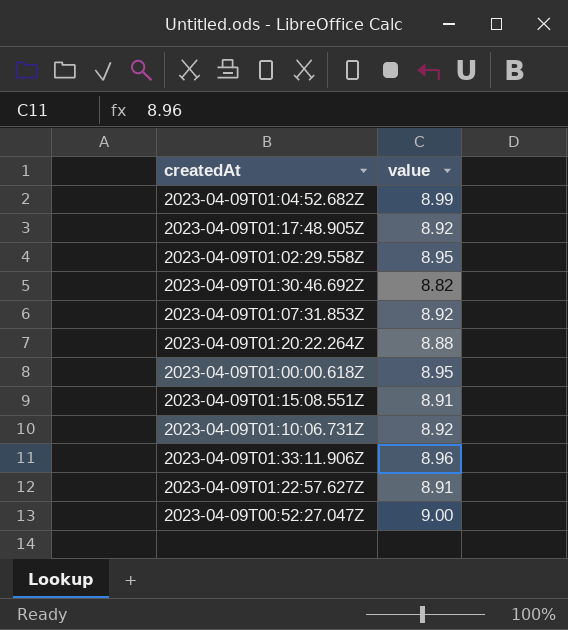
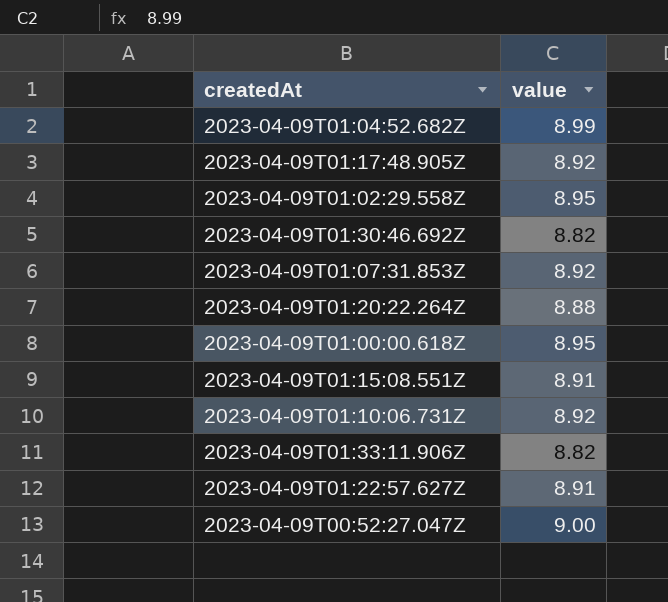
2023-04-09T01:33:11.906Z | value: 8.96 -> 8.82

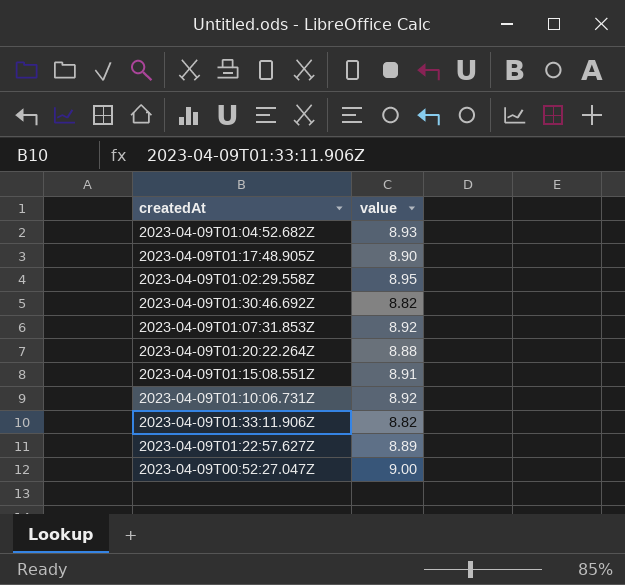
row 2023-04-09T01:00:00.618Z: 8.95 -> none
2023-04-09T01:04:52.682Z | value: 8.99 -> 8.93
2023-04-09T01:17:48.905Z | value: 8.92 -> 8.90
2023-04-09T01:22:57.627Z | value: 8.91 -> 8.89

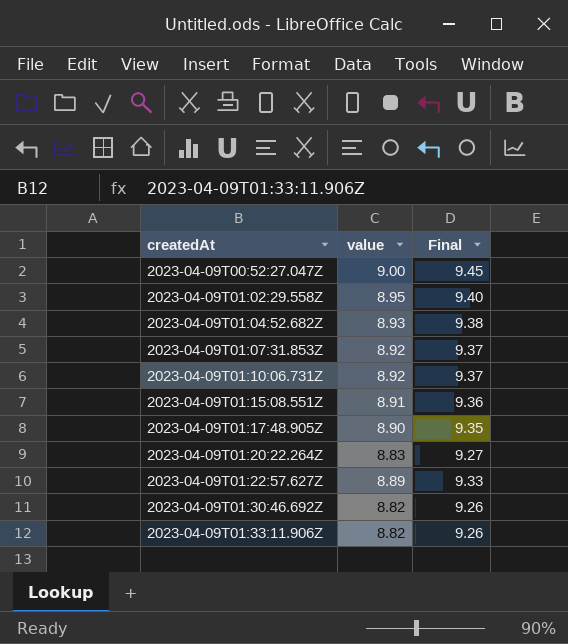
row order: none -> createdAt ascending
column Final | formula: none -> [value] * 1.05
2023-04-09T01:20:22.264Z | value: 8.88 -> 8.83

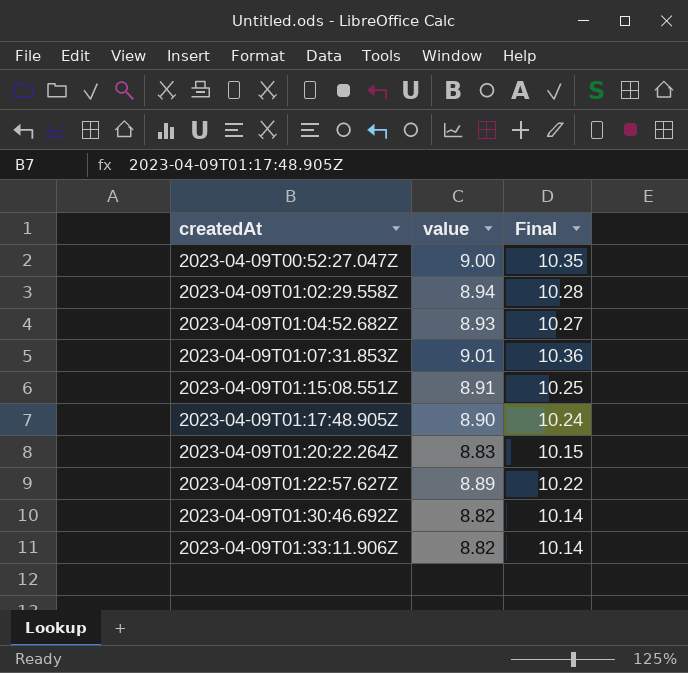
column Final | formula: [value] * 1.05 -> [value] * 1.15
row 2023-04-09T01:10:06.731Z: 8.92 | 9.37 -> none
2023-04-09T01:02:29.558Z | value: 8.95 -> 8.94
2023-04-09T01:07:31.853Z | value: 8.92 -> 9.01

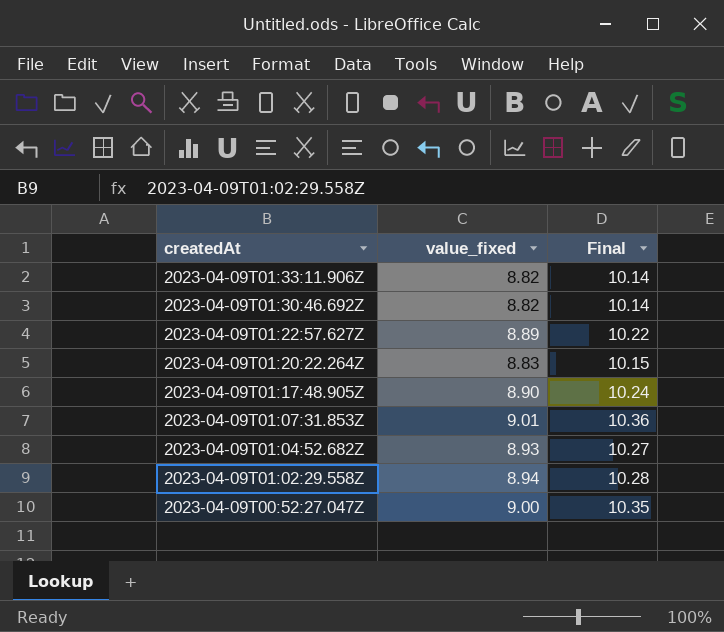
row order: createdAt ascending -> createdAt descending
column name: value -> value_fixed
row 2023-04-09T01:15:08.551Z: 8.91 | 10.25 -> none

